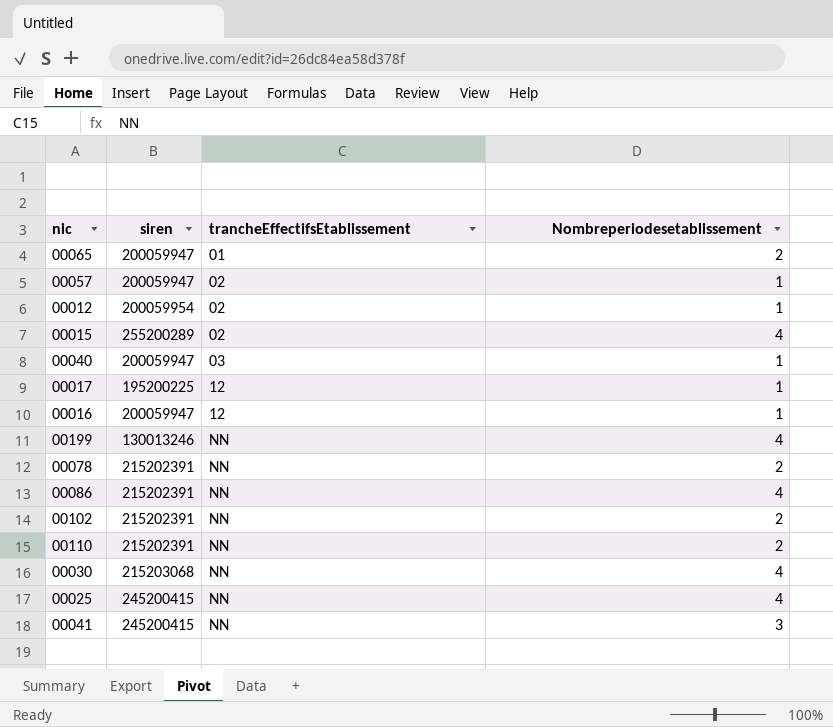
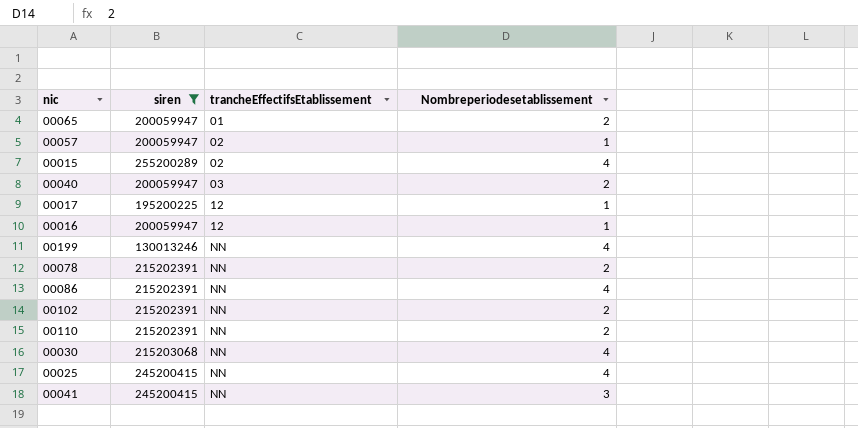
filter: none -> siren != 200059954
00040 | Nombreperiodesetablissement: 1 -> 2

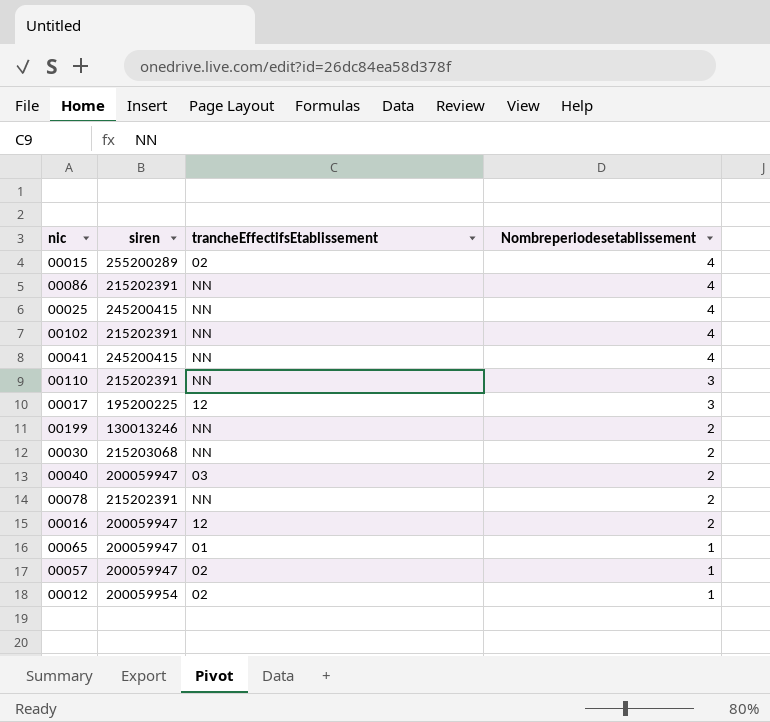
filter: siren != 200059954 -> none
row order: trancheEffectifsEtablissement ascending -> Nombreperiodesetablissement descending
00102 | Nombreperiodesetablissement: 2 -> 4
00041 | Nombreperiodesetablissement: 3 -> 4
00110 | Nombreperiodesetablissement: 2 -> 3
00017 | Nombreperiodesetablissement: 1 -> 3
00199 | Nombreperiodesetablissement: 4 -> 2
00030 | Nombreperiodesetablissement: 4 -> 2
00016 | Nombreperiodesetablissement: 1 -> 2
00065 | Nombreperiodesetablissement: 2 -> 1

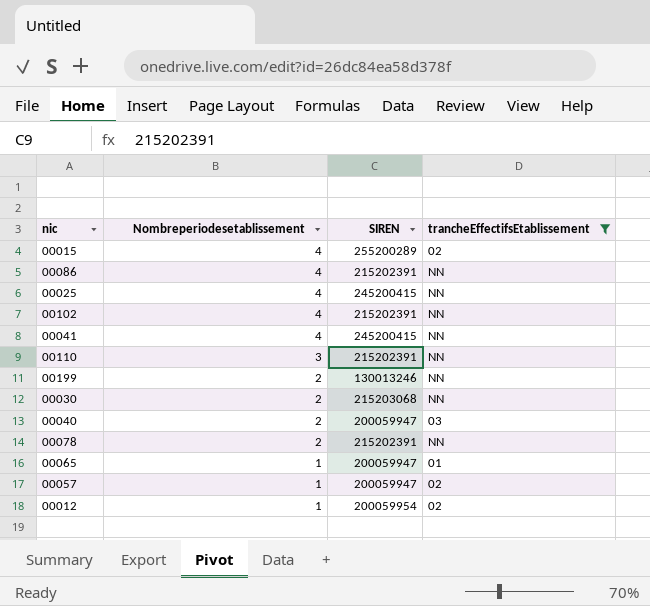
filter: none -> trancheEffectifsEtablissement != 12
column Nombreperiodesetablissement | position: 4 -> 2
column name: siren -> SIREN

